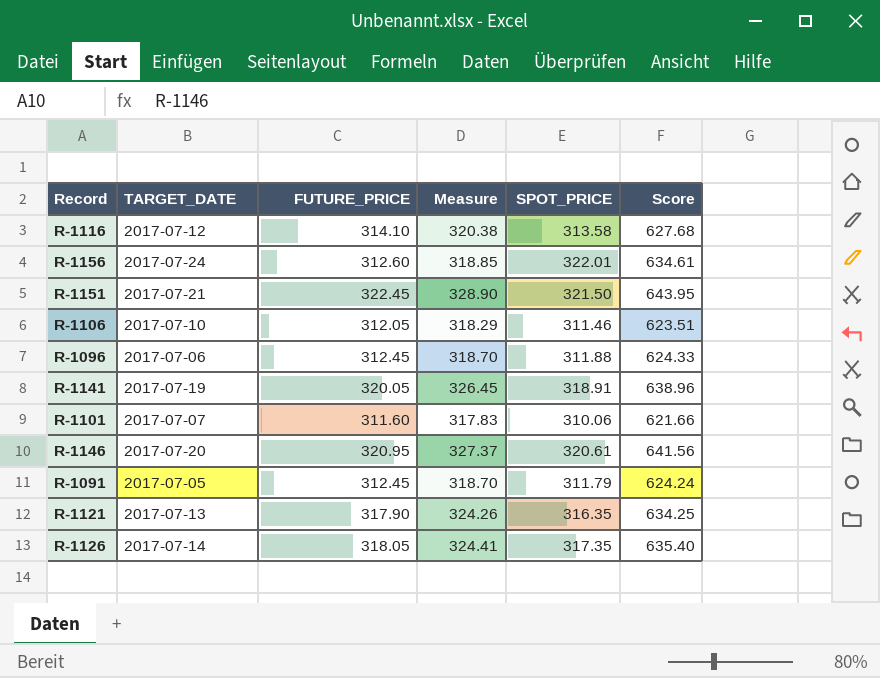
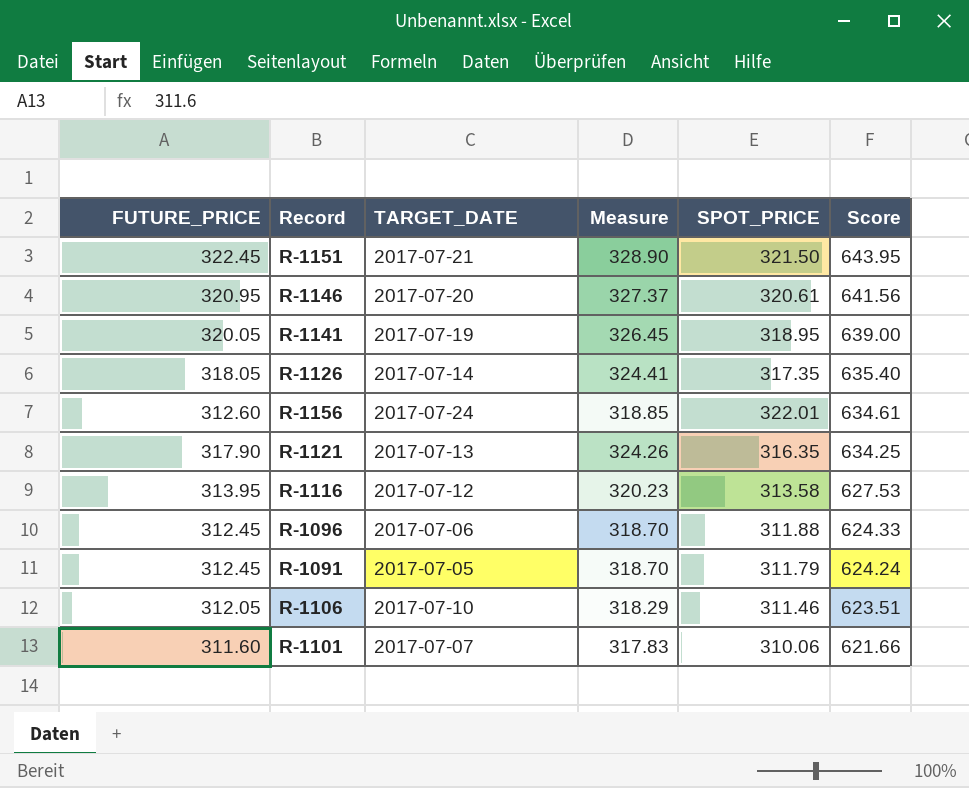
row order: none -> Score descending
column FUTURE_PRICE | position: 3 -> 1
R-1141 | SPOT_PRICE: 318.91 -> 318.95
R-1141 | Score: 638.96 -> 639.00
R-1116 | FUTURE_PRICE: 314.10 -> 313.95
R-1116 | Measure: 320.38 -> 320.23
R-1116 | Score: 627.68 -> 627.53

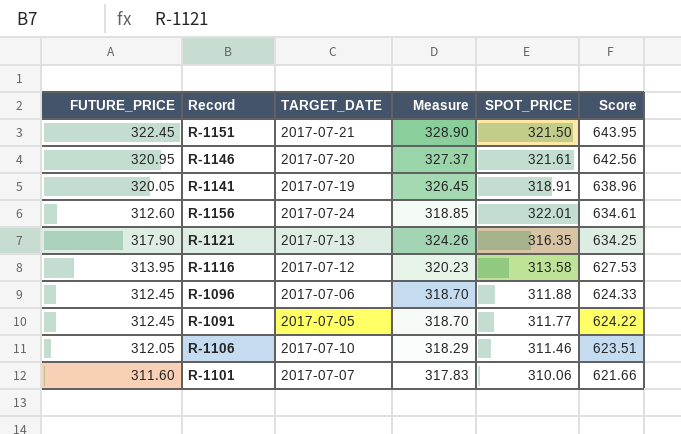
row R-1126: 318.05 | 2017-07-14 | 324.41 | 317.35 | 635.40 -> none
R-1146 | SPOT_PRICE: 320.61 -> 321.61
R-1146 | Score: 641.56 -> 642.56
R-1141 | SPOT_PRICE: 318.95 -> 318.91
R-1141 | Score: 639.00 -> 638.96
R-1091 | SPOT_PRICE: 311.79 -> 311.77
R-1091 | Score: 624.24 -> 624.22

